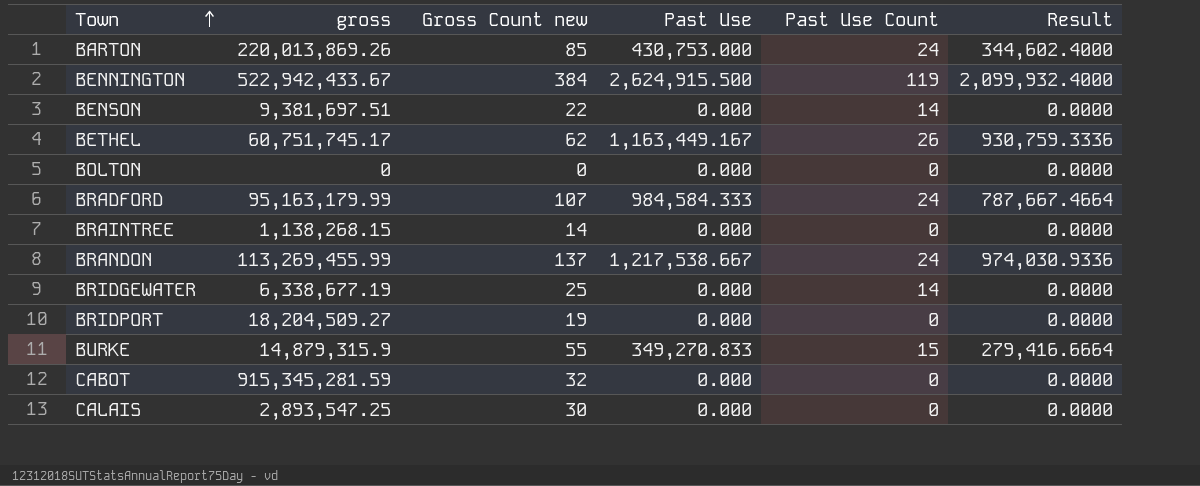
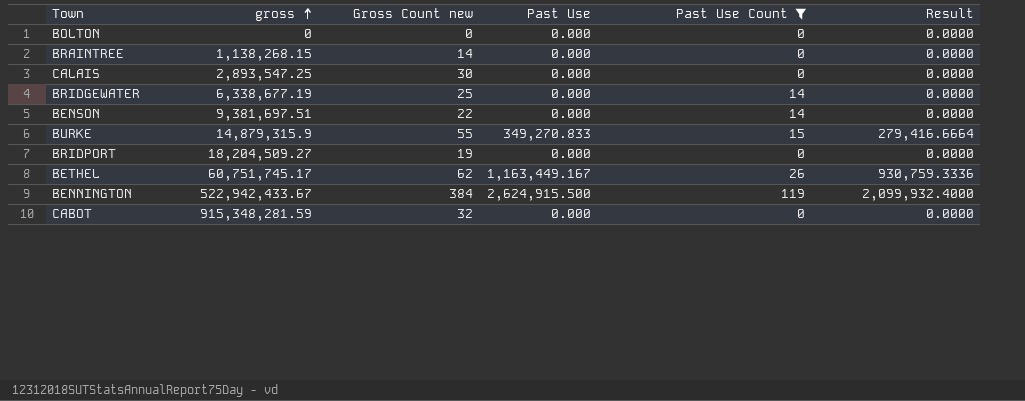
filter: none -> Past Use Count != 24
row order: Town ascending -> gross ascending
CABOT | gross: 915,345,281.59 -> 915,348,281.59

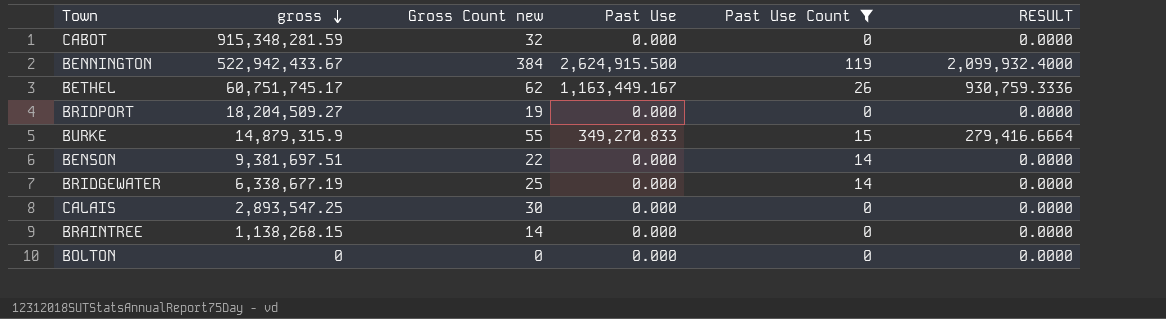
row order: gross ascending -> gross descending
column name: Result -> RESULT

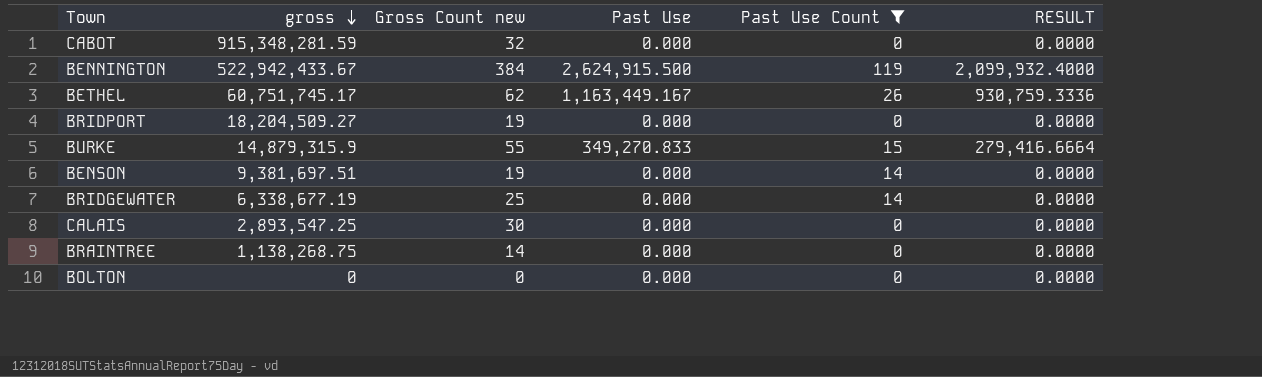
BENSON | Gross Count new: 22 -> 19
BRAINTREE | gross: 1,138,268.15 -> 1,138,268.75

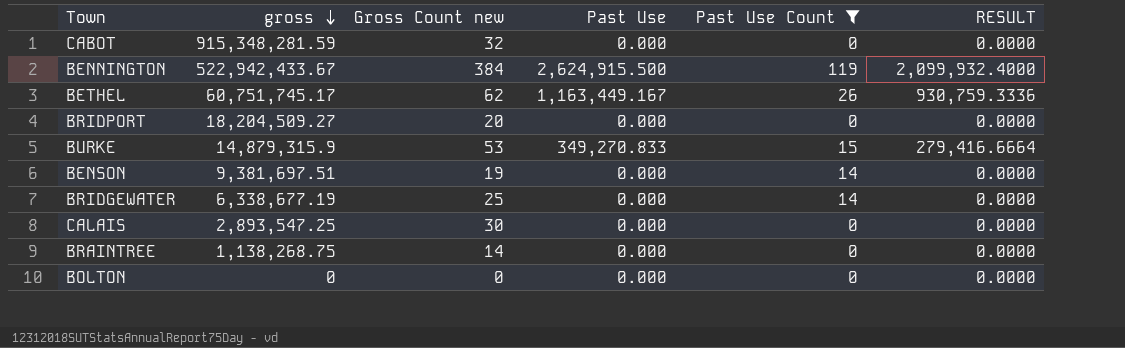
BRIDPORT | Gross Count new: 19 -> 20
BURKE | Gross Count new: 55 -> 53

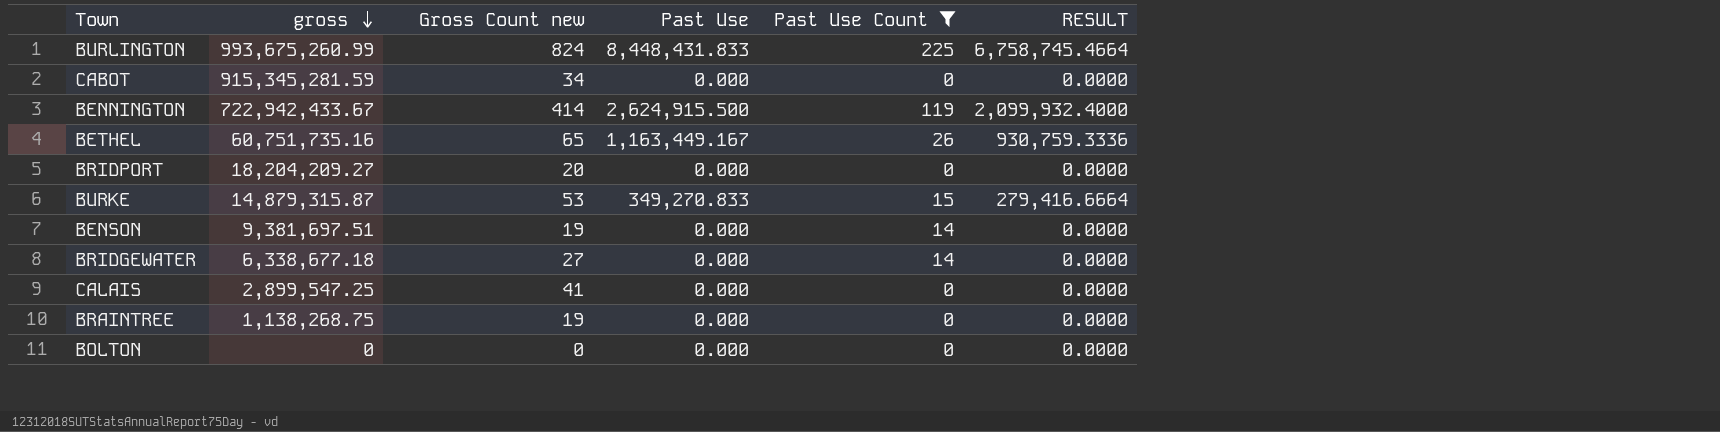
row BURLINGTON: none -> 993,675,260.99 | 824 | 8,448,431.833 | 225 | 6,758,745.4664
CABOT | gross: 915,348,281.59 -> 915,345,281.59
CABOT | Gross Count new: 32 -> 34
BENNINGTON | gross: 522,942,433.67 -> 722,942,433.67
BENNINGTON | Gross Count new: 384 -> 414
BETHEL | gross: 60,751,745.17 -> 60,751,735.16
BETHEL | Gross Count new: 62 -> 65
BRIDPORT | gross: 18,204,509.27 -> 18,204,209.27
BURKE | gross: 14,879,315.9 -> 14,879,315.87
BRIDGEWATER | gross: 6,338,677.19 -> 6,338,677.18
BRIDGEWATER | Gross Count new: 25 -> 27
CALAIS | gross: 2,893,547.25 -> 2,899,547.25
CALAIS | Gross Count new: 30 -> 41
BRAINTREE | Gross Count new: 14 -> 19

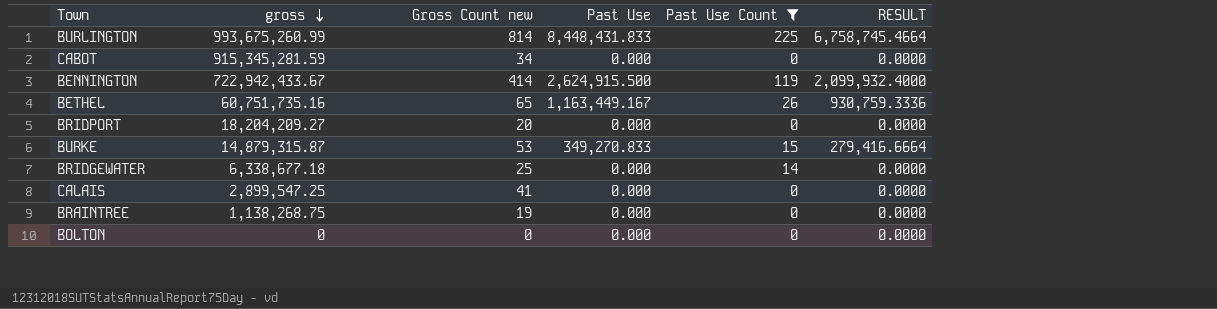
row BENSON: 9,381,697.51 | 19 | 0.000 | 14 | 0.0000 -> none
BURLINGTON | Gross Count new: 824 -> 814
BRIDGEWATER | Gross Count new: 27 -> 25

